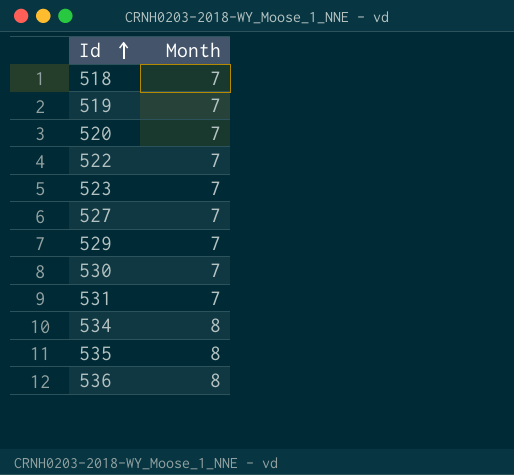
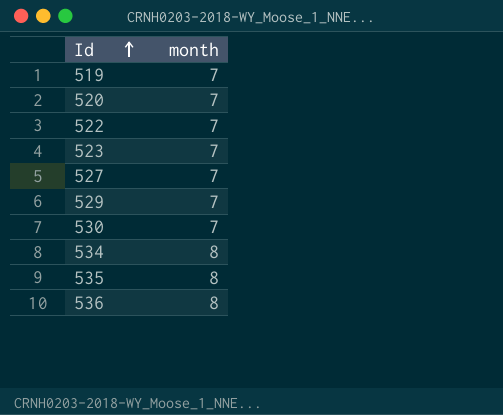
column name: Month -> month
row 518: 7 -> none
row 531: 7 -> none

